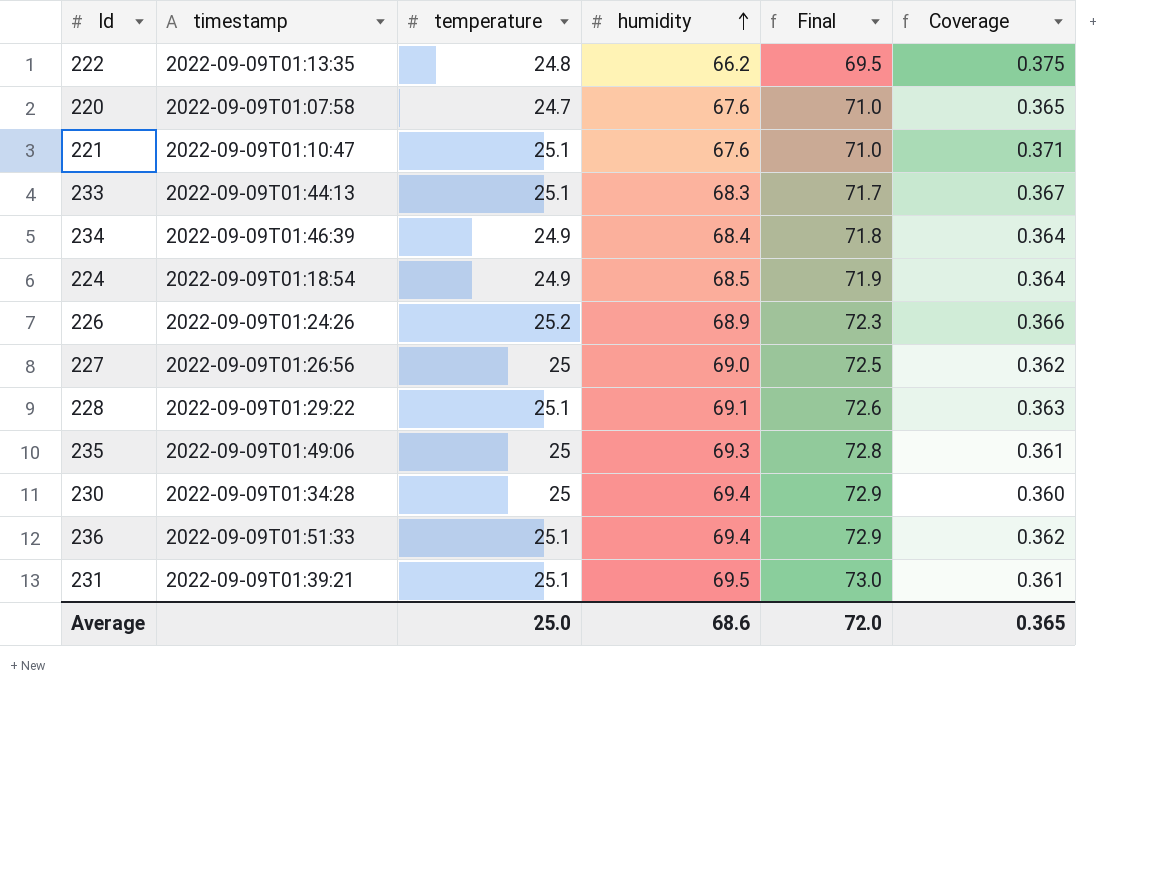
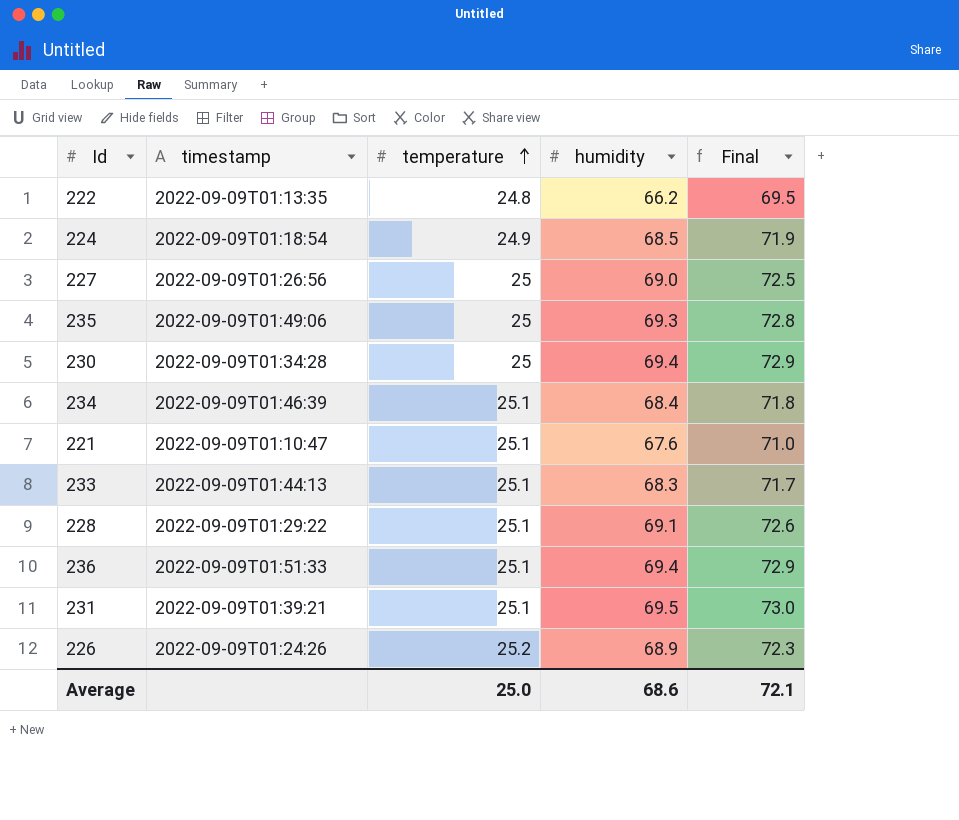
row order: humidity ascending -> temperature ascending
column Coverage | formula: [temperature] / [humidity] -> none
row 220: 2022-09-09T01:07:58 | 24.7 | 67.6 | 71.0 | 0.365 -> none
234 | temperature: 24.9 -> 25.1
Average | Final: 72.0 -> 72.1

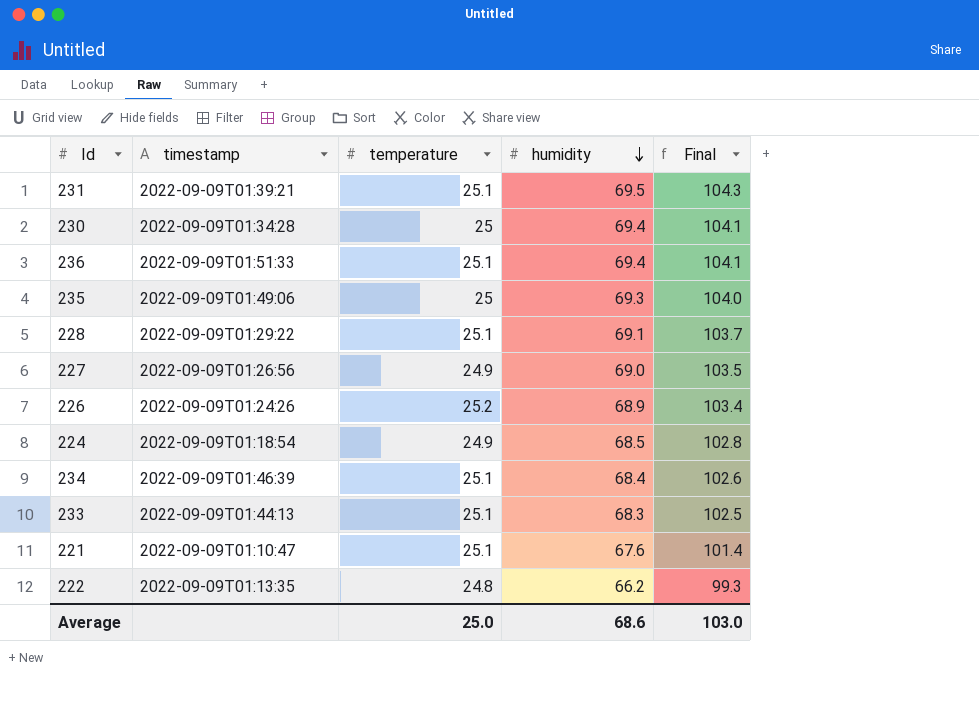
row order: temperature ascending -> humidity descending
column Final | formula: [humidity] * 1.05 -> [humidity] * 1.5
227 | temperature: 25 -> 24.9
Average | Final: 72.1 -> 103.0

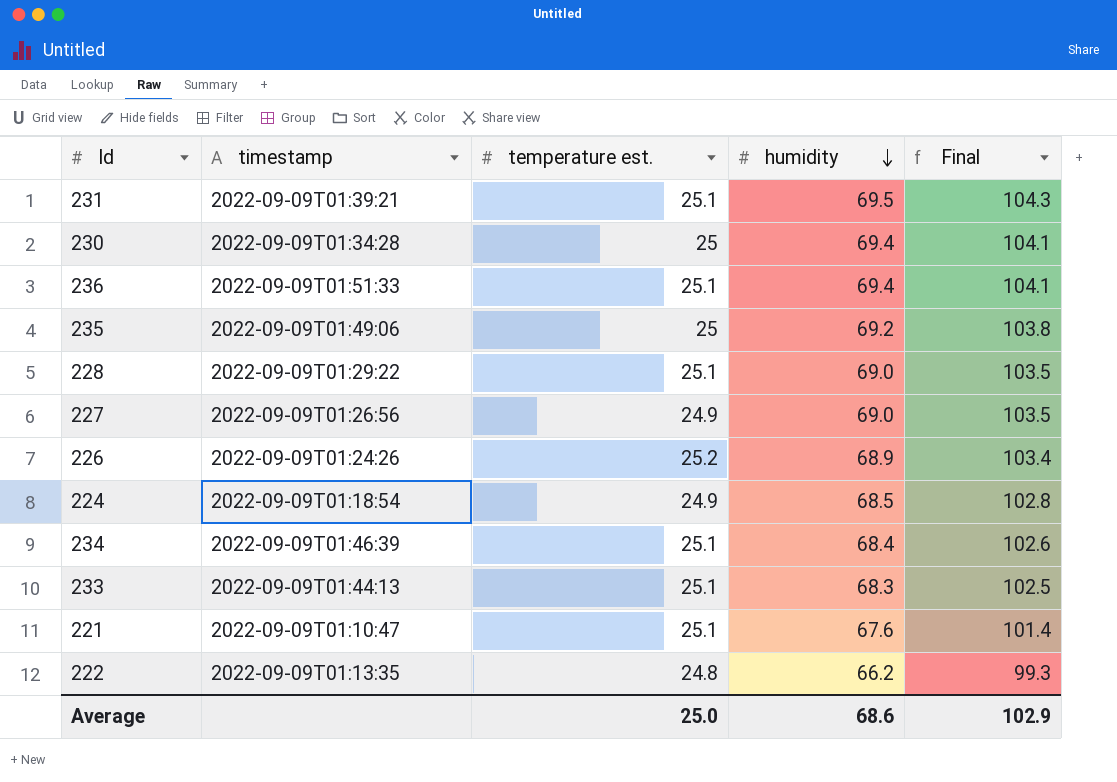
column name: temperature -> temperature est.
235 | humidity: 69.3 -> 69.2
235 | Final: 104.0 -> 103.8
228 | humidity: 69.1 -> 69.0
228 | Final: 103.7 -> 103.5
Average | Final: 103.0 -> 102.9

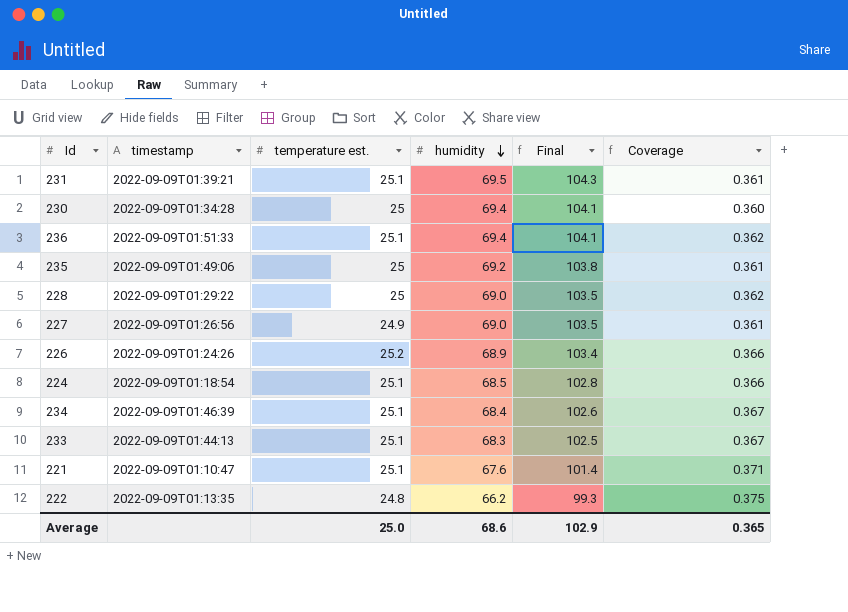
column Coverage | formula: none -> [temperature est.] / [humidity]
228 | temperature est.: 25.1 -> 25
224 | temperature est.: 24.9 -> 25.1

